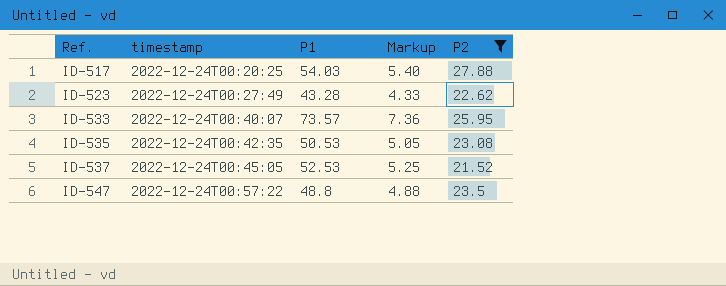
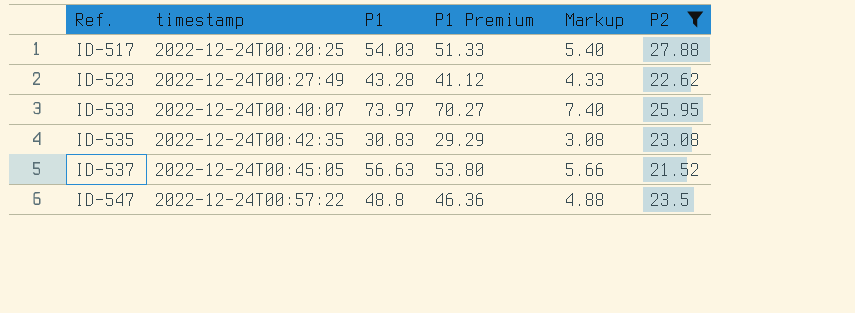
column P1 Premium | formula: none -> [P1] * 0.95
ID-533 | P1: 73.57 -> 73.97
ID-533 | Markup: 7.36 -> 7.40
ID-535 | P1: 50.53 -> 30.83
ID-535 | Markup: 5.05 -> 3.08
ID-537 | P1: 52.53 -> 56.63
ID-537 | Markup: 5.25 -> 5.66

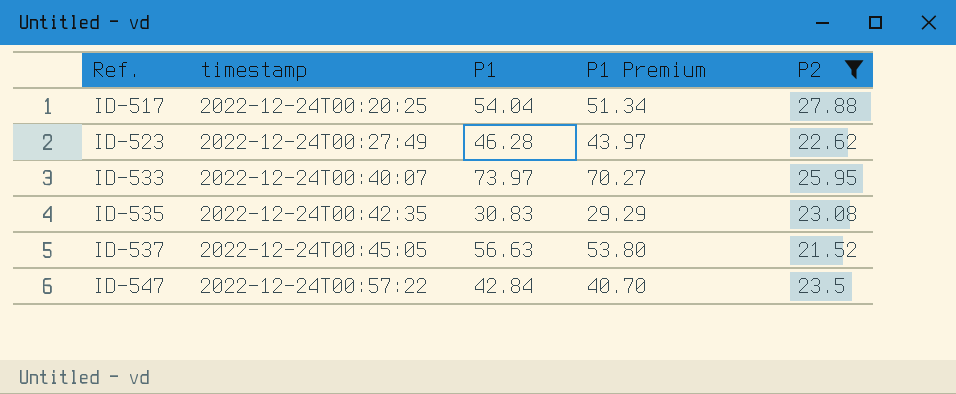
column Markup | formula: [P1] * 0.1 -> none
ID-517 | P1: 54.03 -> 54.04
ID-517 | P1 Premium: 51.33 -> 51.34
ID-523 | P1: 43.28 -> 46.28
ID-523 | P1 Premium: 41.12 -> 43.97
ID-547 | P1: 48.8 -> 42.84
ID-547 | P1 Premium: 46.36 -> 40.70

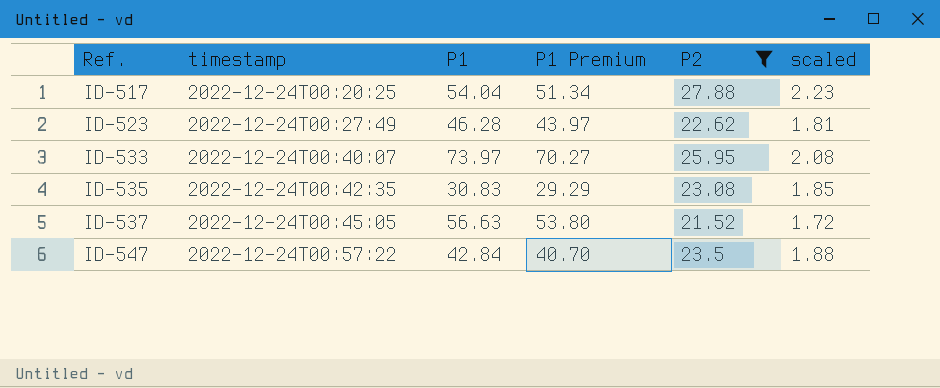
column scaled | formula: none -> [P2] * 0.08

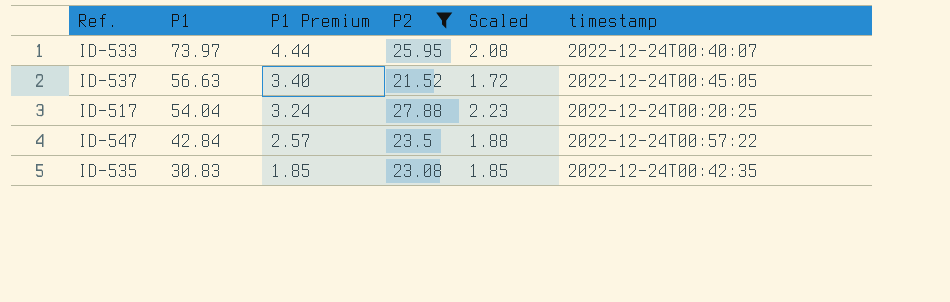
row order: Ref. ascending -> P1 descending
column P1 Premium | formula: [P1] * 0.95 -> [P1] * 0.06
column name: scaled -> Scaled
column timestamp | position: 2 -> 6
row ID-523: 2022-12-24T00:27:49 | 46.28 | 43.97 | 22.62 | 1.81 -> none

